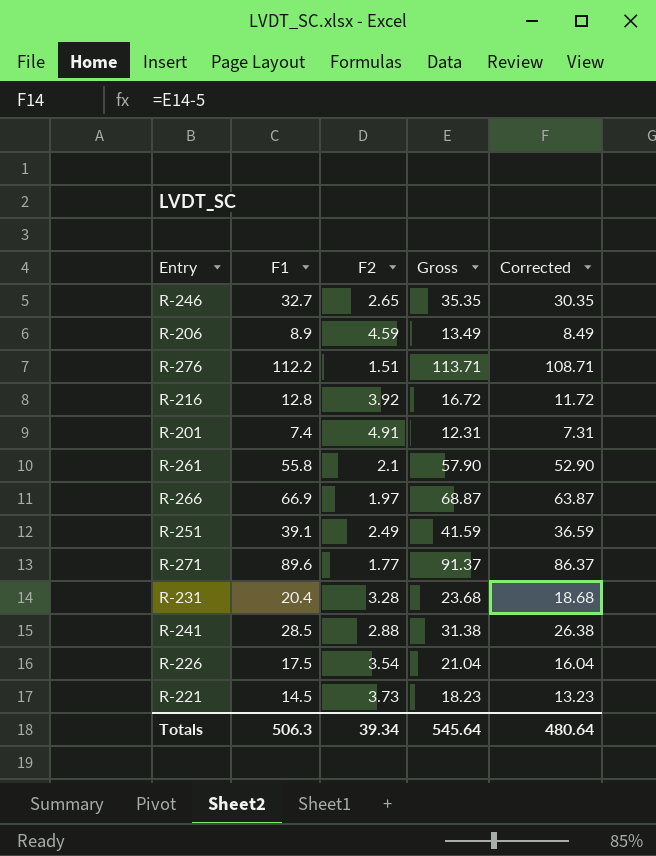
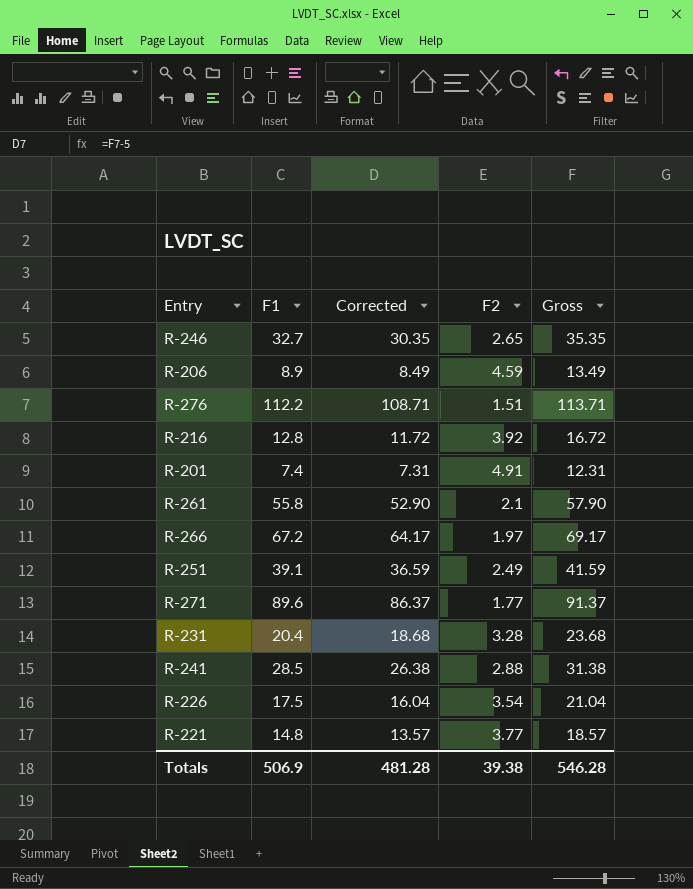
column Corrected | position: 5 -> 3
R-266 | F1: 66.9 -> 67.2
R-266 | Corrected: 63.87 -> 64.17
R-266 | Gross: 68.87 -> 69.17
R-221 | F1: 14.5 -> 14.8
R-221 | Corrected: 13.23 -> 13.57
R-221 | F2: 3.73 -> 3.77
R-221 | Gross: 18.23 -> 18.57
Totals | F1: 506.3 -> 506.9
Totals | Corrected: 480.64 -> 481.28
Totals | F2: 39.34 -> 39.38
Totals | Gross: 545.64 -> 546.28

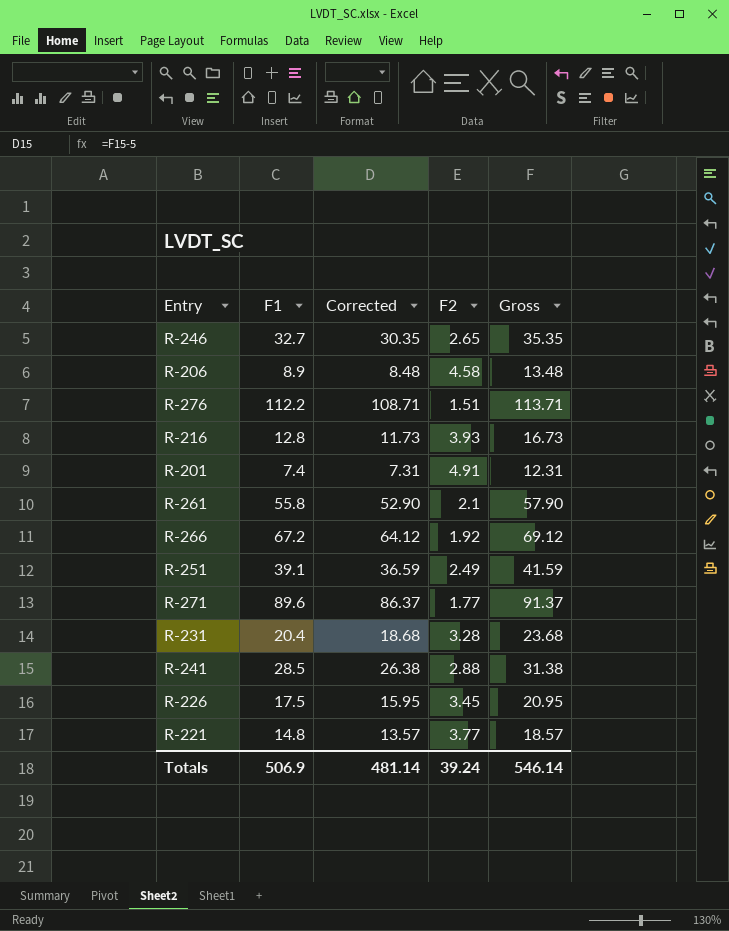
R-206 | Corrected: 8.49 -> 8.48
R-206 | F2: 4.59 -> 4.58
R-206 | Gross: 13.49 -> 13.48
R-216 | Corrected: 11.72 -> 11.73
R-216 | F2: 3.92 -> 3.93
R-216 | Gross: 16.72 -> 16.73
R-266 | Corrected: 64.17 -> 64.12
R-266 | F2: 1.97 -> 1.92
R-266 | Gross: 69.17 -> 69.12
R-226 | Corrected: 16.04 -> 15.95
R-226 | F2: 3.54 -> 3.45
R-226 | Gross: 21.04 -> 20.95
Totals | Corrected: 481.28 -> 481.14
Totals | F2: 39.38 -> 39.24
Totals | Gross: 546.28 -> 546.14

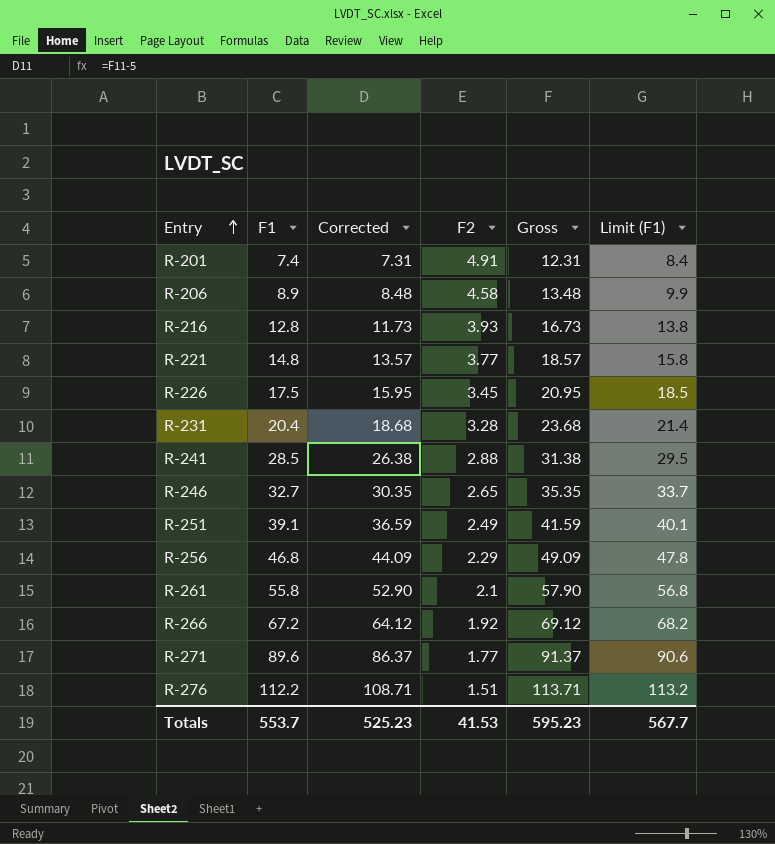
row order: none -> Entry ascending
column Limit (F1) | formula: none -> [F1] + 1
row R-256: none -> 46.8 | 44.09 | 2.29 | 49.09 | 47.8
Totals | F1: 506.9 -> 553.7
Totals | Corrected: 481.14 -> 525.23
Totals | F2: 39.24 -> 41.53
Totals | Gross: 546.14 -> 595.23

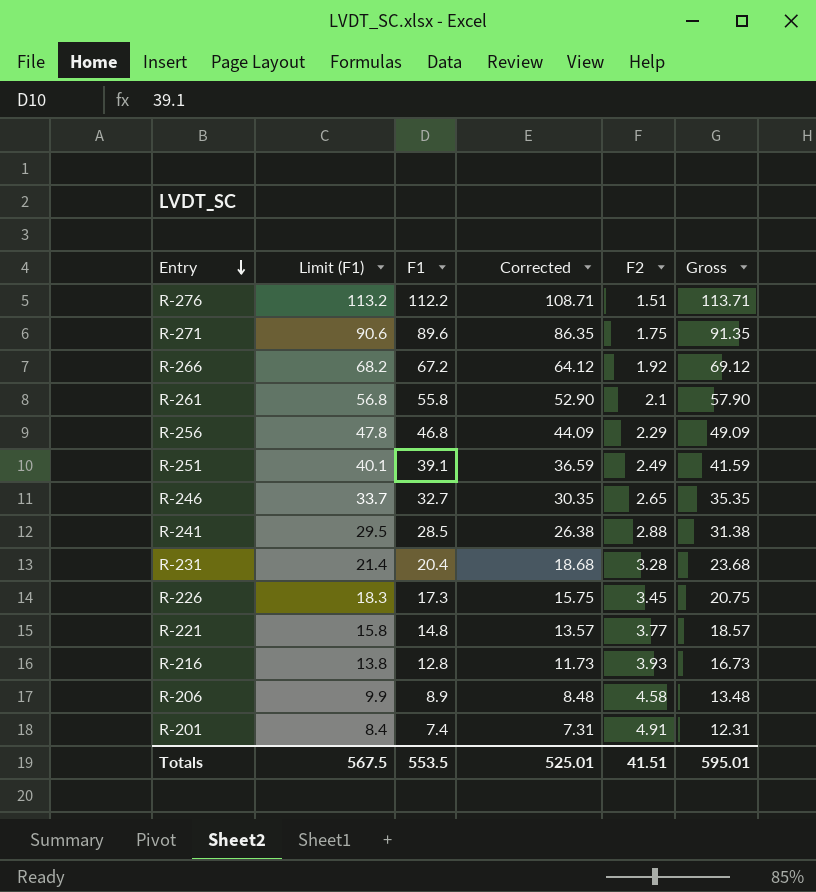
row order: Entry ascending -> Entry descending
column Limit (F1) | position: 6 -> 2
R-271 | Corrected: 86.37 -> 86.35
R-271 | F2: 1.77 -> 1.75
R-271 | Gross: 91.37 -> 91.35
R-226 | Limit (F1): 18.5 -> 18.3
R-226 | F1: 17.5 -> 17.3
R-226 | Corrected: 15.95 -> 15.75
R-226 | Gross: 20.95 -> 20.75
Totals | Limit (F1): 567.7 -> 567.5
Totals | F1: 553.7 -> 553.5
Totals | Corrected: 525.23 -> 525.01
Totals | F2: 41.53 -> 41.51
Totals | Gross: 595.23 -> 595.01

